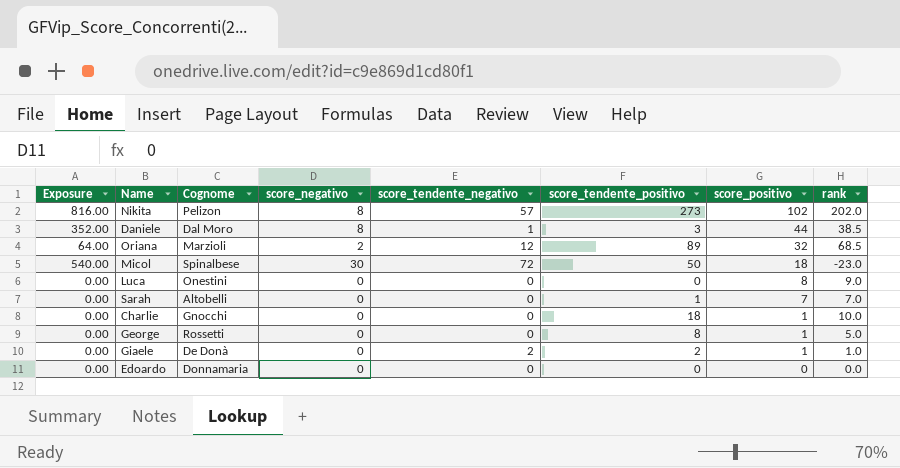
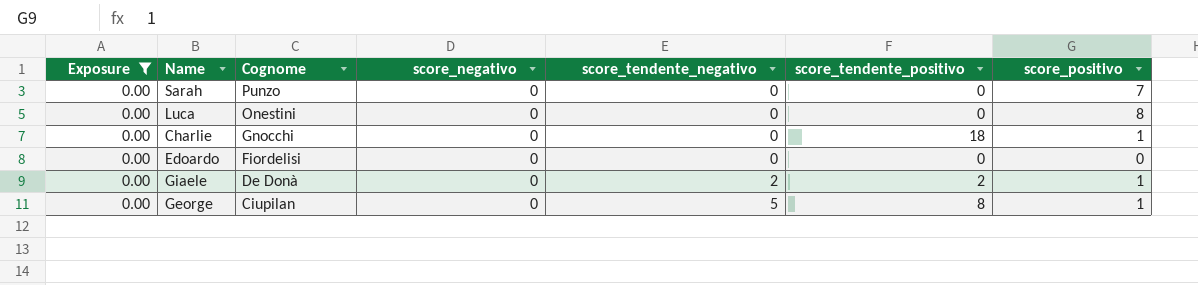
filter: none -> Exposure = 0.00
row order: score_positivo descending -> Cognome descending
column rank | position: 8 -> none
Sarah | Cognome: Altobelli -> Punzo
Sarah | score_tendente_positivo: 1 -> 0
Edoardo | Cognome: Donnamaria -> Fiordelisi
George | Cognome: Rossetti -> Ciupilan
George | score_tendente_negativo: 0 -> 5

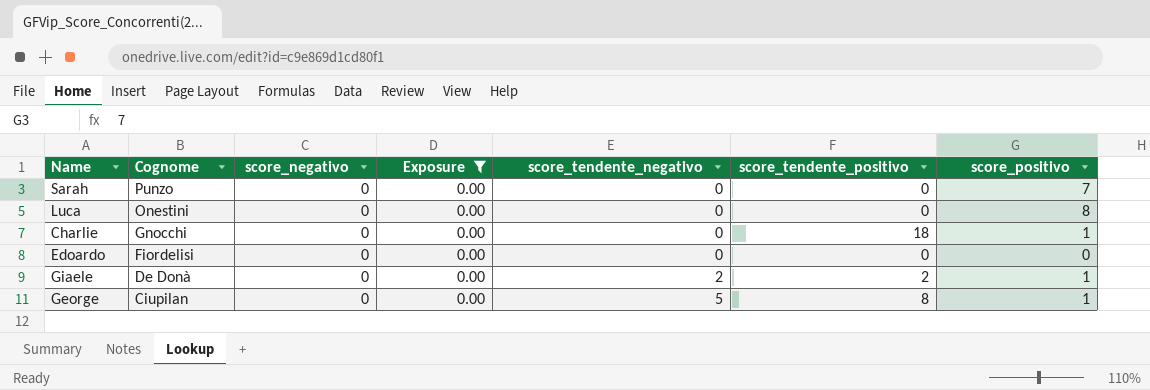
column Exposure | position: 1 -> 4

